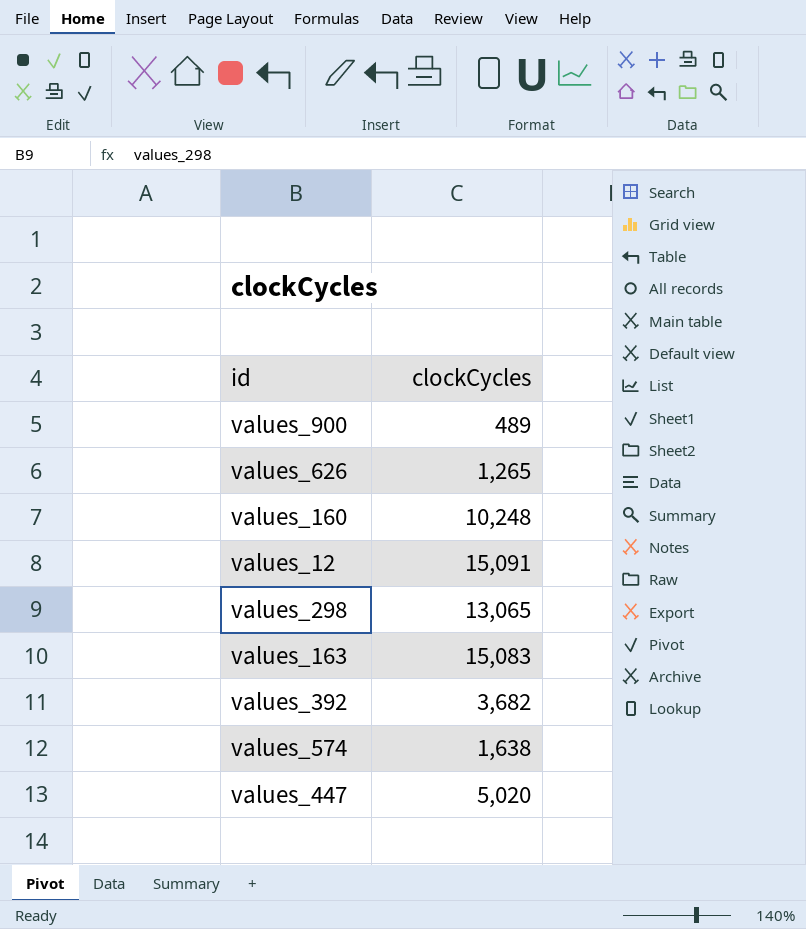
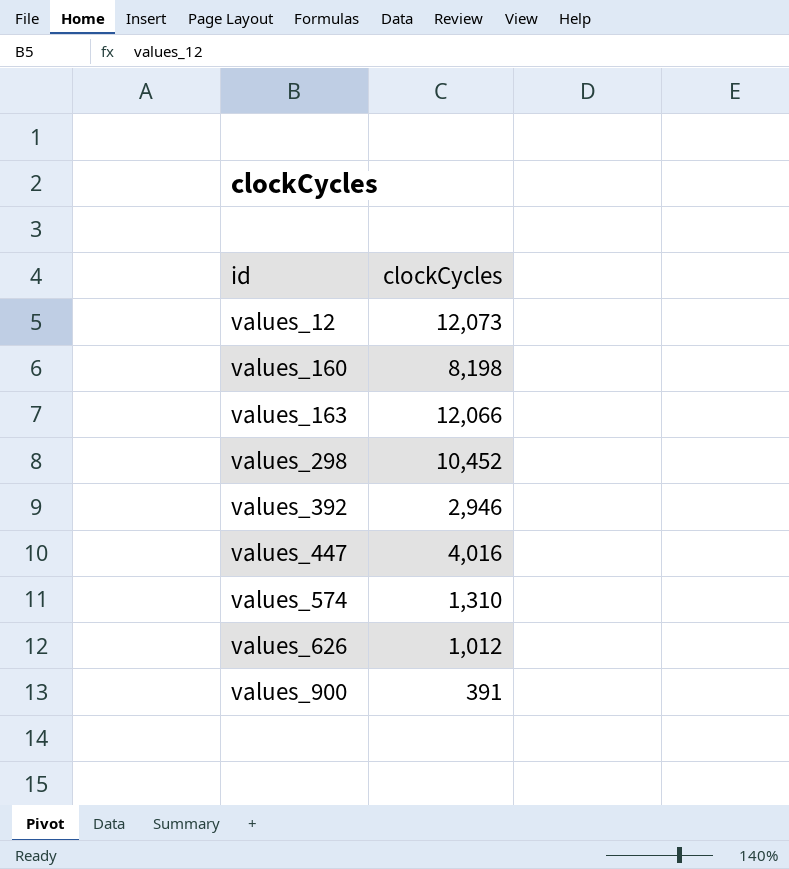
row order: none -> id ascending
values_12 | clockCycles: 15,091 -> 12,073
values_160 | clockCycles: 10,248 -> 8,198
values_163 | clockCycles: 15,083 -> 12,066
values_298 | clockCycles: 13,065 -> 10,452
values_392 | clockCycles: 3,682 -> 2,946
values_447 | clockCycles: 5,020 -> 4,016
values_574 | clockCycles: 1,638 -> 1,310
values_626 | clockCycles: 1,265 -> 1,012
values_900 | clockCycles: 489 -> 391

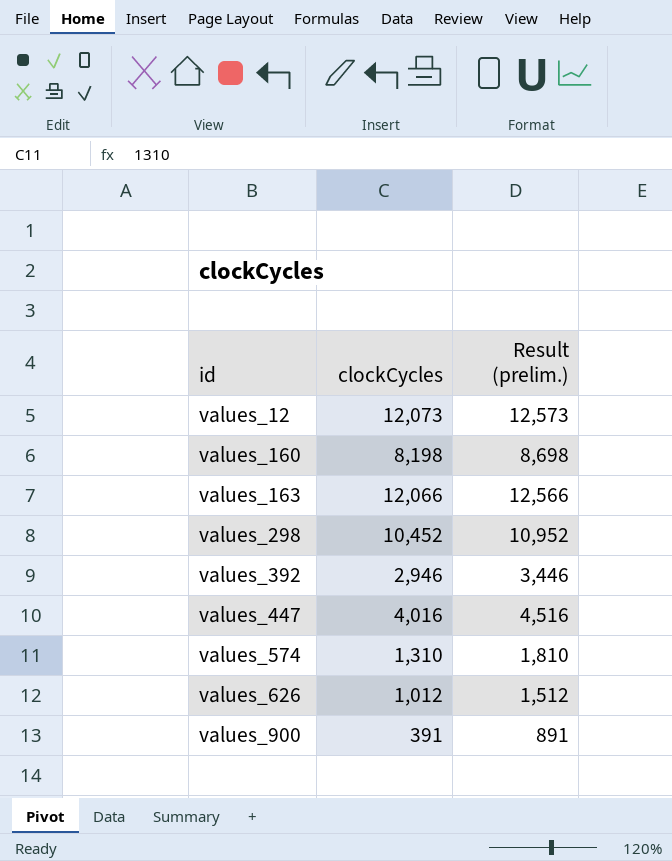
column Result (prelim.) | formula: none -> [clockCycles] + 500

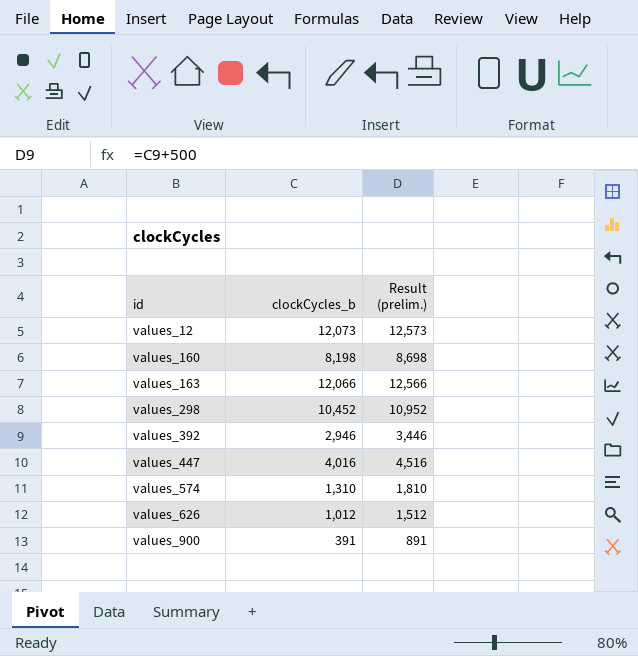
column name: clockCycles -> clockCycles_b

